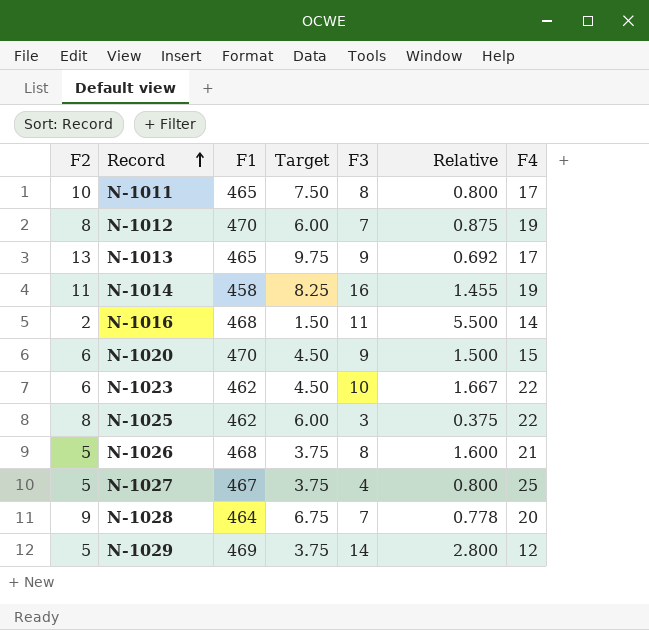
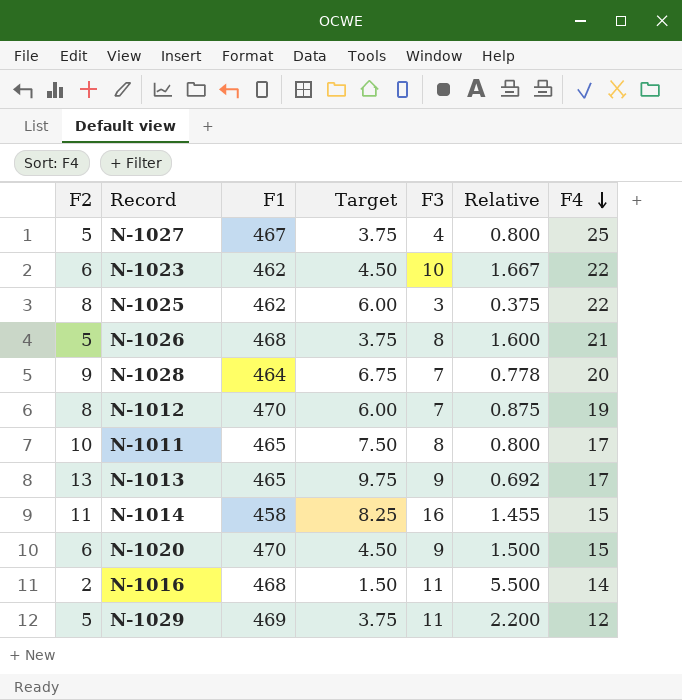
row order: Record ascending -> F4 descending
N-1014 | F4: 19 -> 15
N-1029 | F3: 14 -> 11
N-1029 | Relative: 2.800 -> 2.200

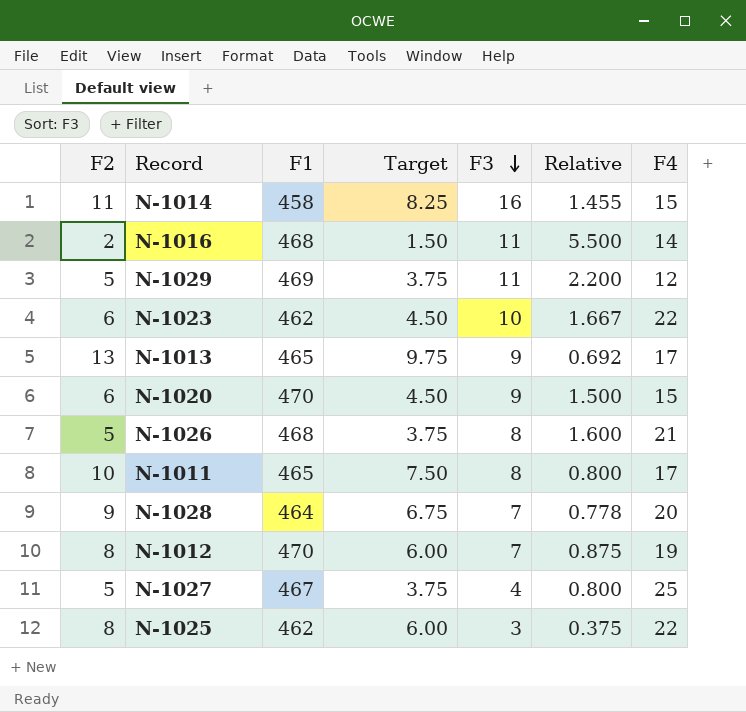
row order: F4 descending -> F3 descending

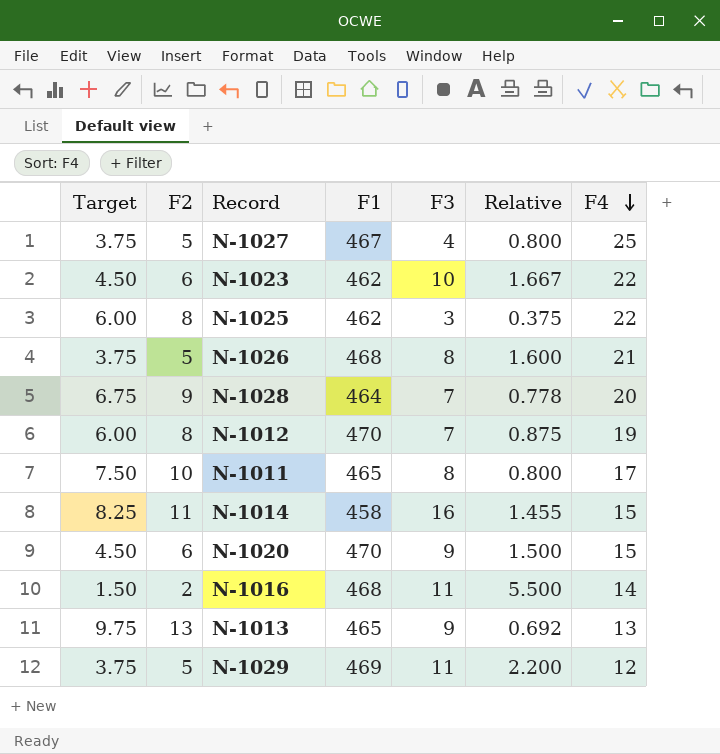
row order: F3 descending -> F4 descending
column Target | position: 4 -> 1
N-1013 | F4: 17 -> 13

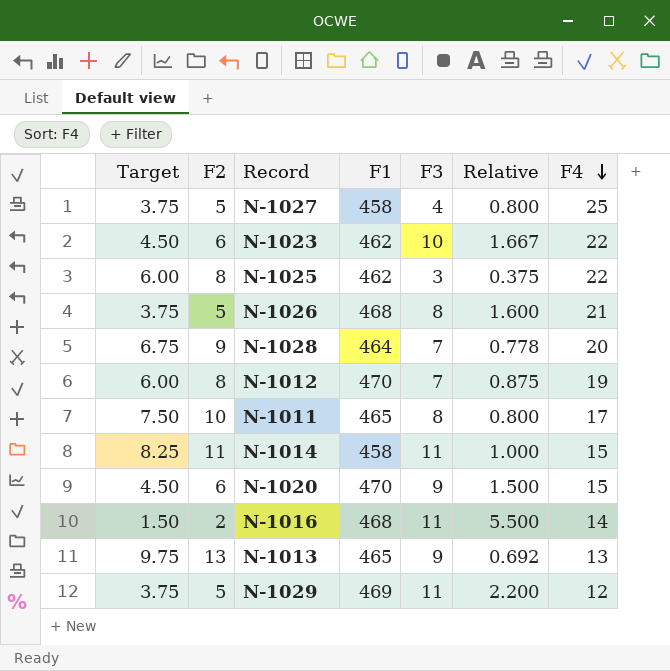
N-1027 | F1: 467 -> 458
N-1014 | F3: 16 -> 11
N-1014 | Relative: 1.455 -> 1.000

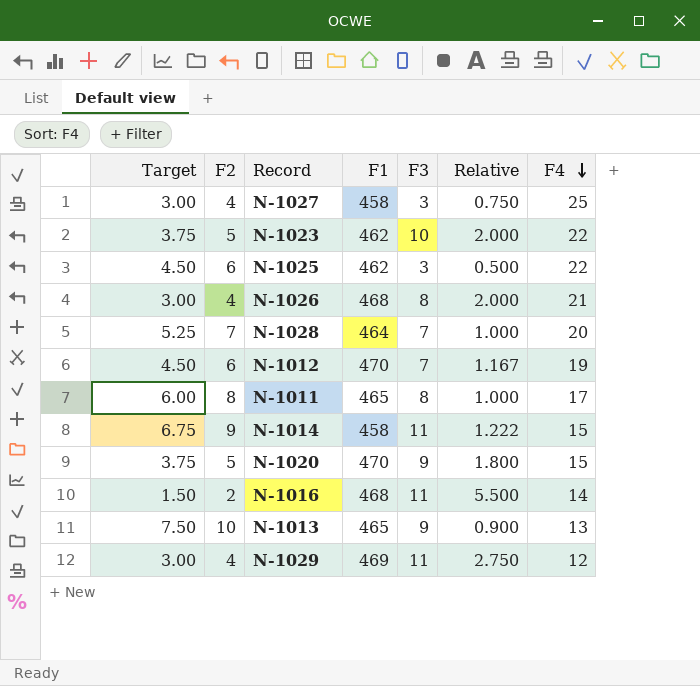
N-1027 | Target: 3.75 -> 3.00
N-1027 | F2: 5 -> 4
N-1027 | F3: 4 -> 3
N-1027 | Relative: 0.800 -> 0.750
N-1023 | Target: 4.50 -> 3.75
N-1023 | F2: 6 -> 5
N-1023 | Relative: 1.667 -> 2.000
N-1025 | Target: 6.00 -> 4.50
N-1025 | F2: 8 -> 6
N-1025 | Relative: 0.375 -> 0.500
N-1026 | Target: 3.75 -> 3.00
N-1026 | F2: 5 -> 4
N-1026 | Relative: 1.600 -> 2.000
N-1028 | Target: 6.75 -> 5.25
N-1028 | F2: 9 -> 7
N-1028 | Relative: 0.778 -> 1.000
N-1012 | Target: 6.00 -> 4.50
N-1012 | F2: 8 -> 6
N-1012 | Relative: 0.875 -> 1.167
N-1011 | Target: 7.50 -> 6.00
N-1011 | F2: 10 -> 8
N-1011 | Relative: 0.800 -> 1.000
N-1014 | Target: 8.25 -> 6.75
N-1014 | F2: 11 -> 9
N-1014 | Relative: 1.000 -> 1.222
N-1020 | Target: 4.50 -> 3.75
N-1020 | F2: 6 -> 5
N-1020 | Relative: 1.500 -> 1.800
N-1013 | Target: 9.75 -> 7.50
N-1013 | F2: 13 -> 10
N-1013 | Relative: 0.692 -> 0.900
N-1029 | Target: 3.75 -> 3.00
N-1029 | F2: 5 -> 4
N-1029 | Relative: 2.200 -> 2.750

